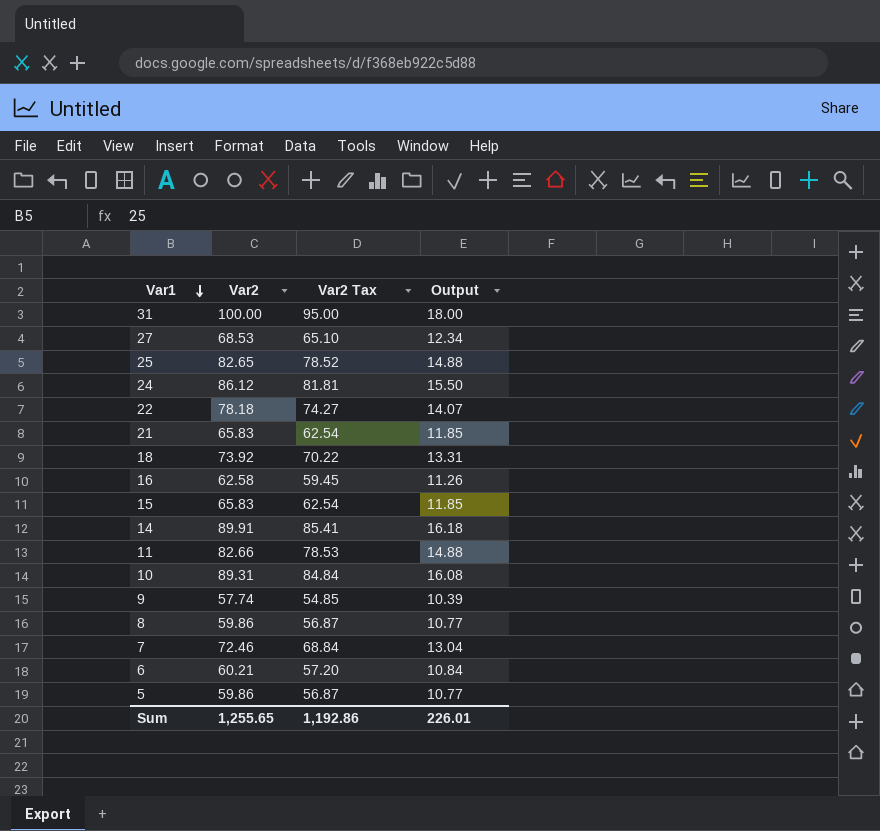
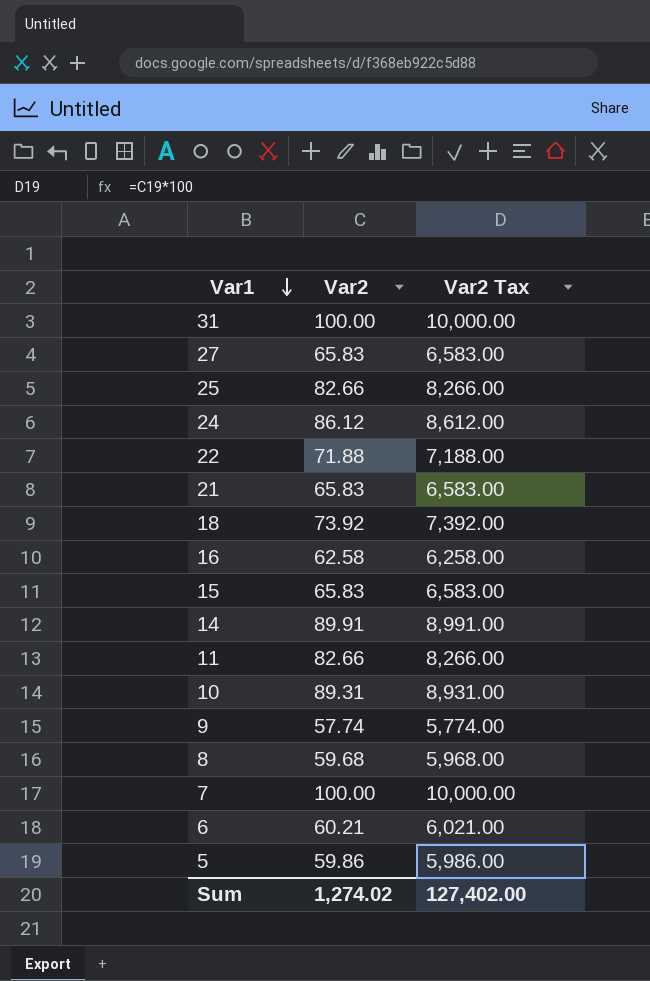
column Output | formula: [Var2] * 0.18 -> none
column Var2 Tax | formula: [Var2] * 0.95 -> [Var2] * 100
27 | Var2: 68.53 -> 65.83
25 | Var2: 82.65 -> 82.66
22 | Var2: 78.18 -> 71.88
8 | Var2: 59.86 -> 59.68
7 | Var2: 72.46 -> 100.00
Sum | Var2: 1,255.65 -> 1,274.02
Sum | Var2 Tax: 1,192.86 -> 127,402.00

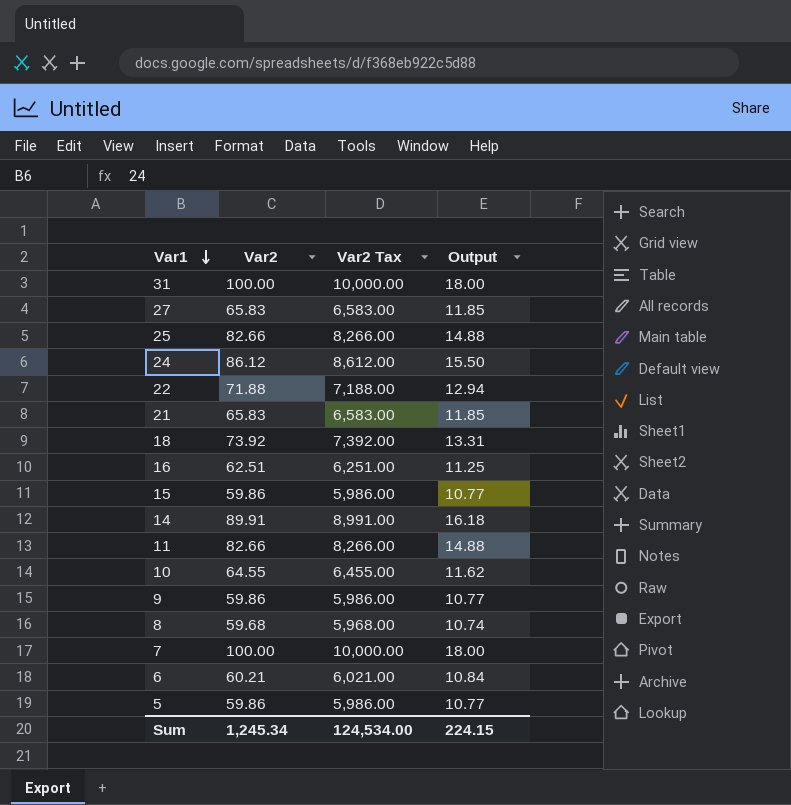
column Output | formula: none -> [Var2] * 0.18
16 | Var2: 62.58 -> 62.51
16 | Var2 Tax: 6,258.00 -> 6,251.00
15 | Var2: 65.83 -> 59.86
15 | Var2 Tax: 6,583.00 -> 5,986.00
10 | Var2: 89.31 -> 64.55
10 | Var2 Tax: 8,931.00 -> 6,455.00
9 | Var2: 57.74 -> 59.86
9 | Var2 Tax: 5,774.00 -> 5,986.00
Sum | Var2: 1,274.02 -> 1,245.34
Sum | Var2 Tax: 127,402.00 -> 124,534.00

